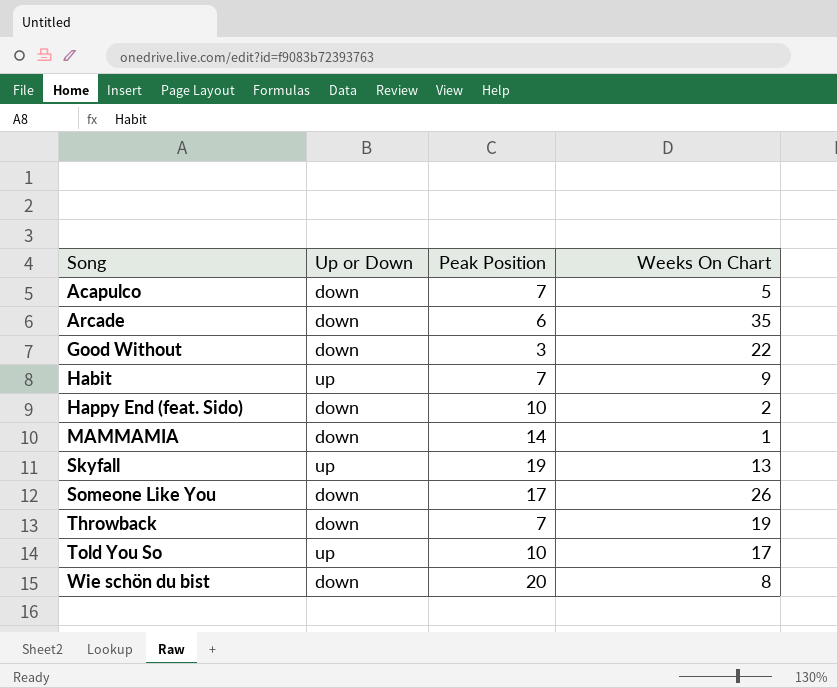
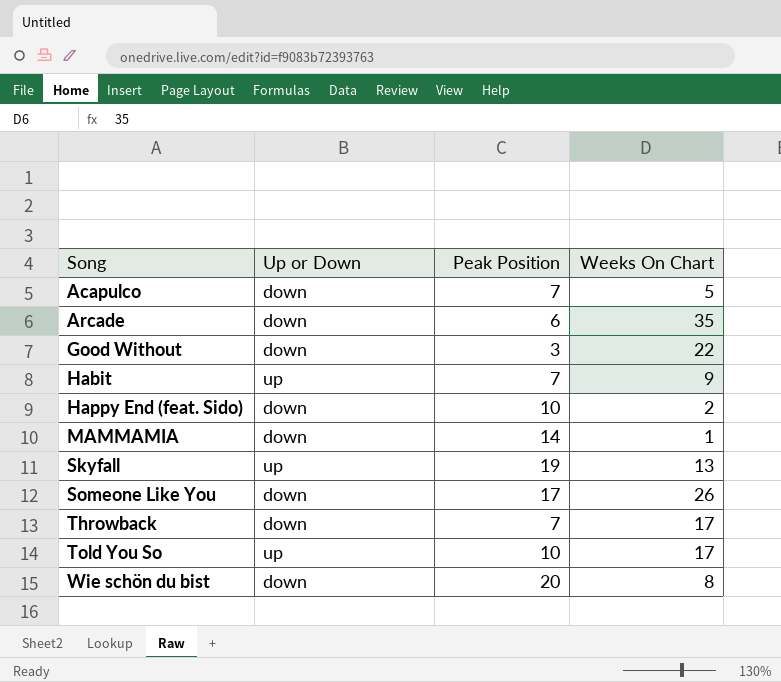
Throwback | Weeks On Chart: 19 -> 17

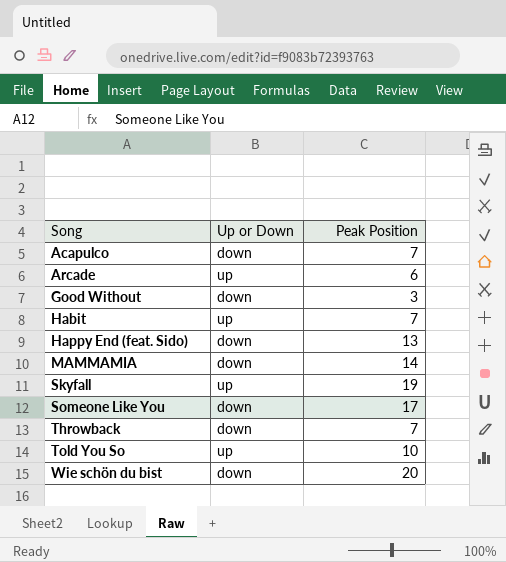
column Weeks On Chart | position: 4 -> none
Arcade | Up or Down: down -> up
Happy End (feat. Sido) | Peak Position: 10 -> 13

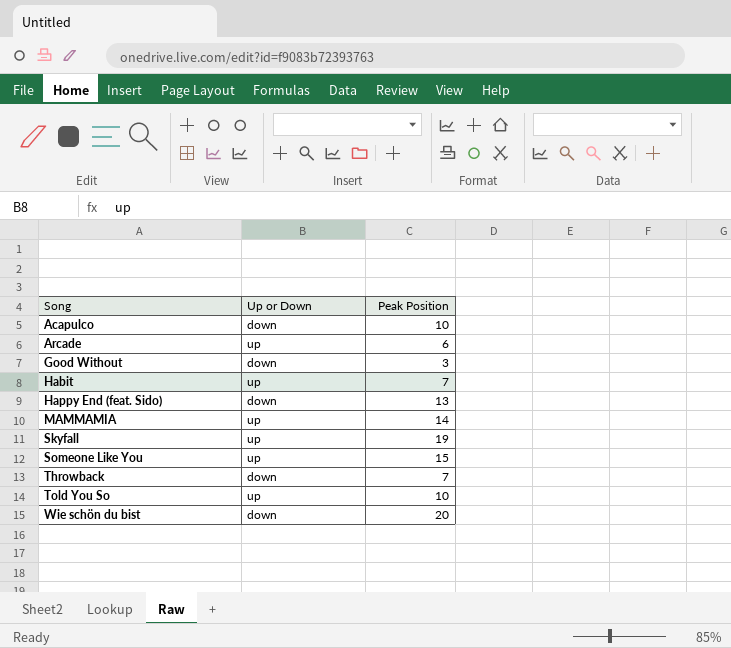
Acapulco | Peak Position: 7 -> 10
MAMMAMIA | Up or Down: down -> up
Someone Like You | Up or Down: down -> up
Someone Like You | Peak Position: 17 -> 15

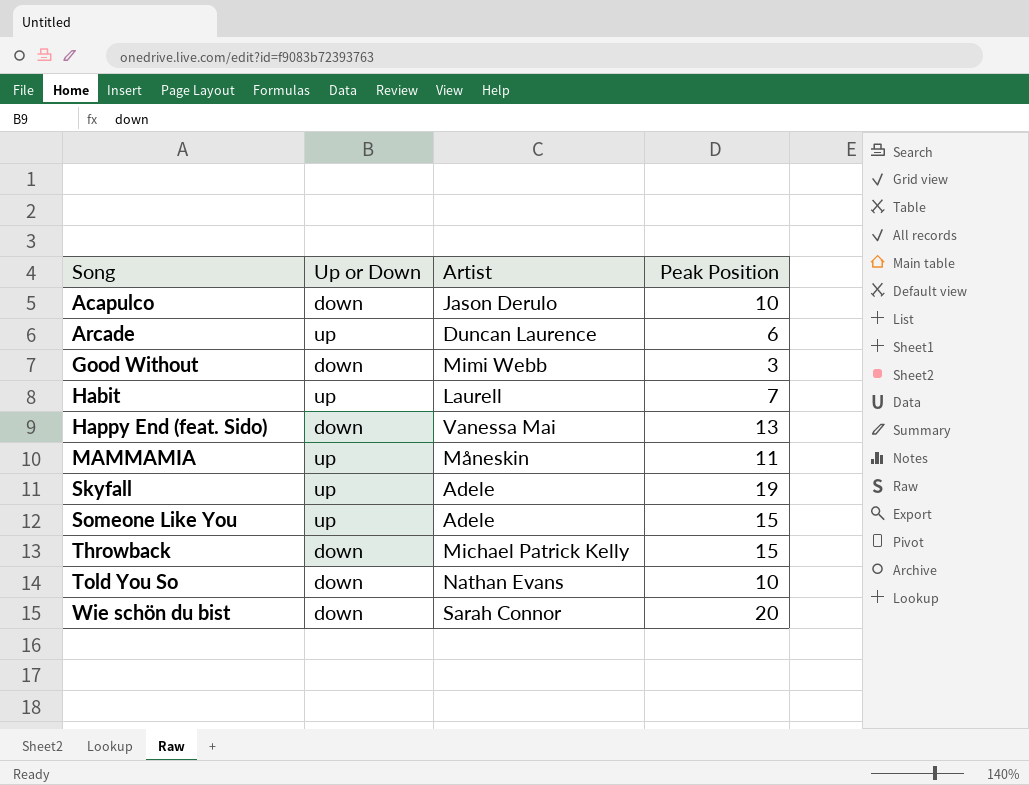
column Artist | position: none -> 3
MAMMAMIA | Peak Position: 14 -> 11
Throwback | Peak Position: 7 -> 15
Told You So | Up or Down: up -> down

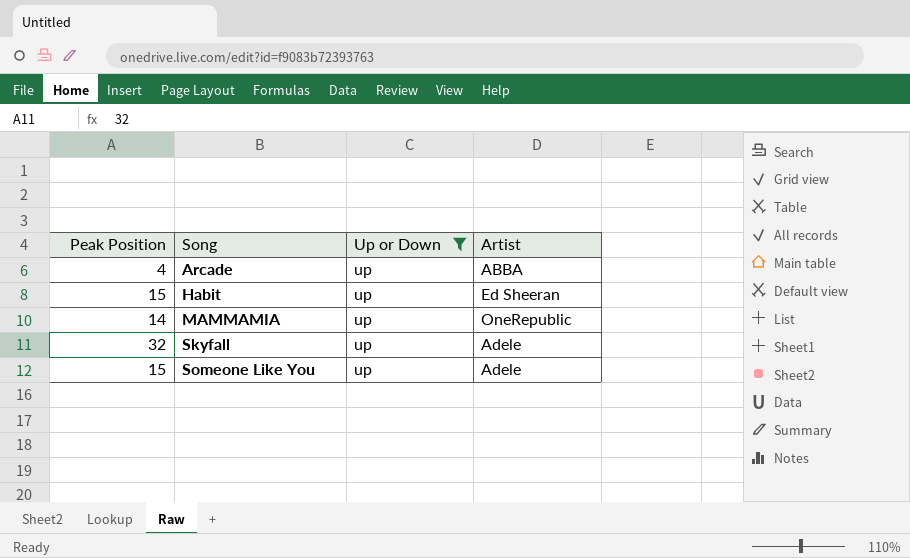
filter: none -> Up or Down = up
column Peak Position | position: 4 -> 1
Arcade | Peak Position: 6 -> 4
Arcade | Artist: Duncan Laurence -> ABBA
Habit | Peak Position: 7 -> 15
Habit | Artist: Laurell -> Ed Sheeran
MAMMAMIA | Peak Position: 11 -> 14
MAMMAMIA | Artist: Måneskin -> OneRepublic
Skyfall | Peak Position: 19 -> 32

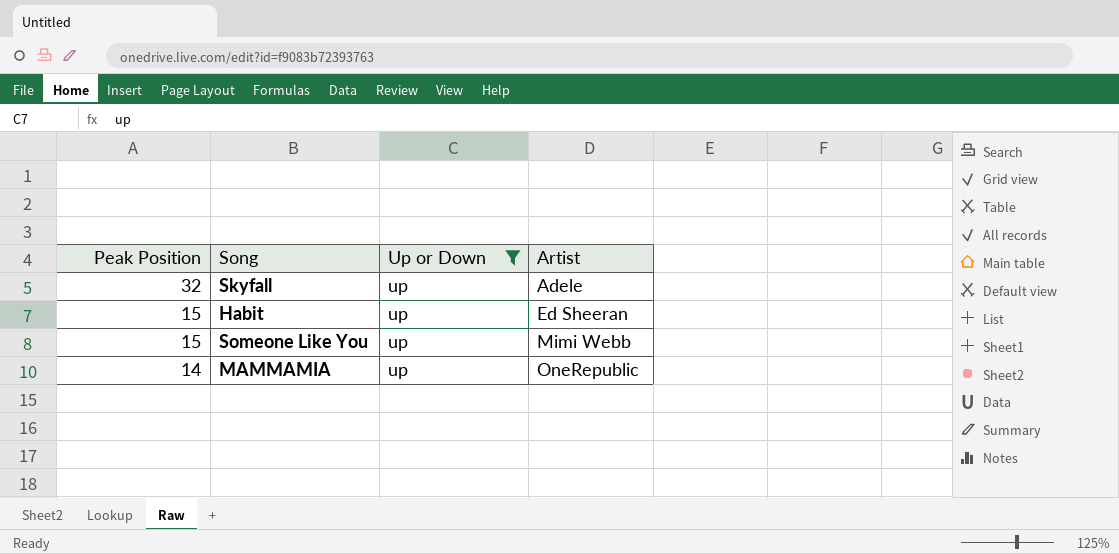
row order: Song ascending -> Peak Position descending
row Arcade: 4 | up | ABBA -> none
Someone Like You | Artist: Adele -> Mimi Webb

